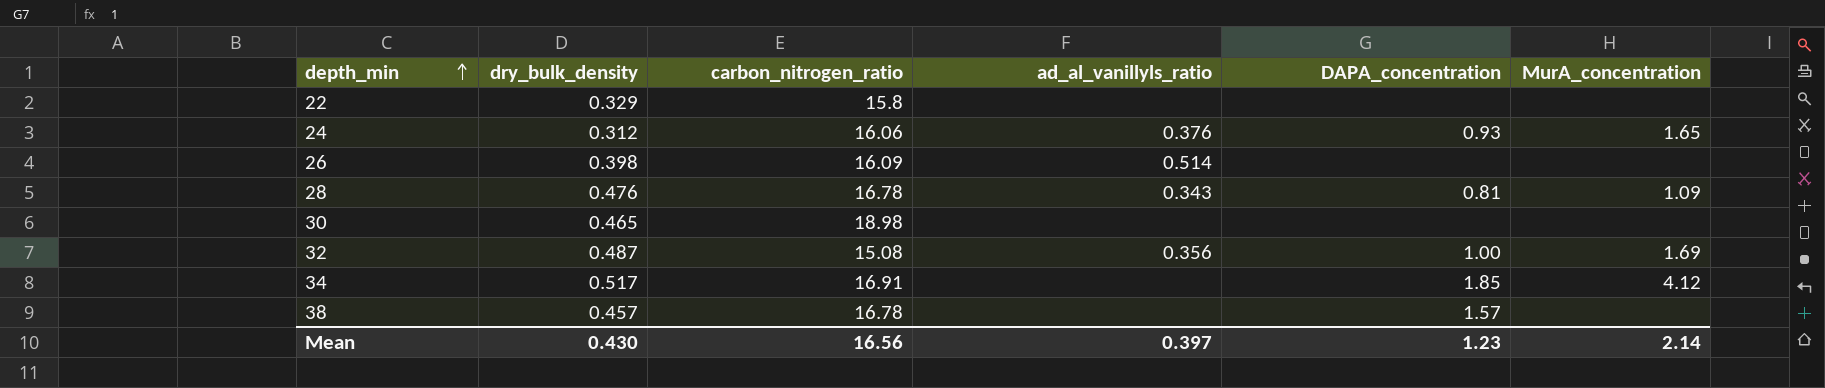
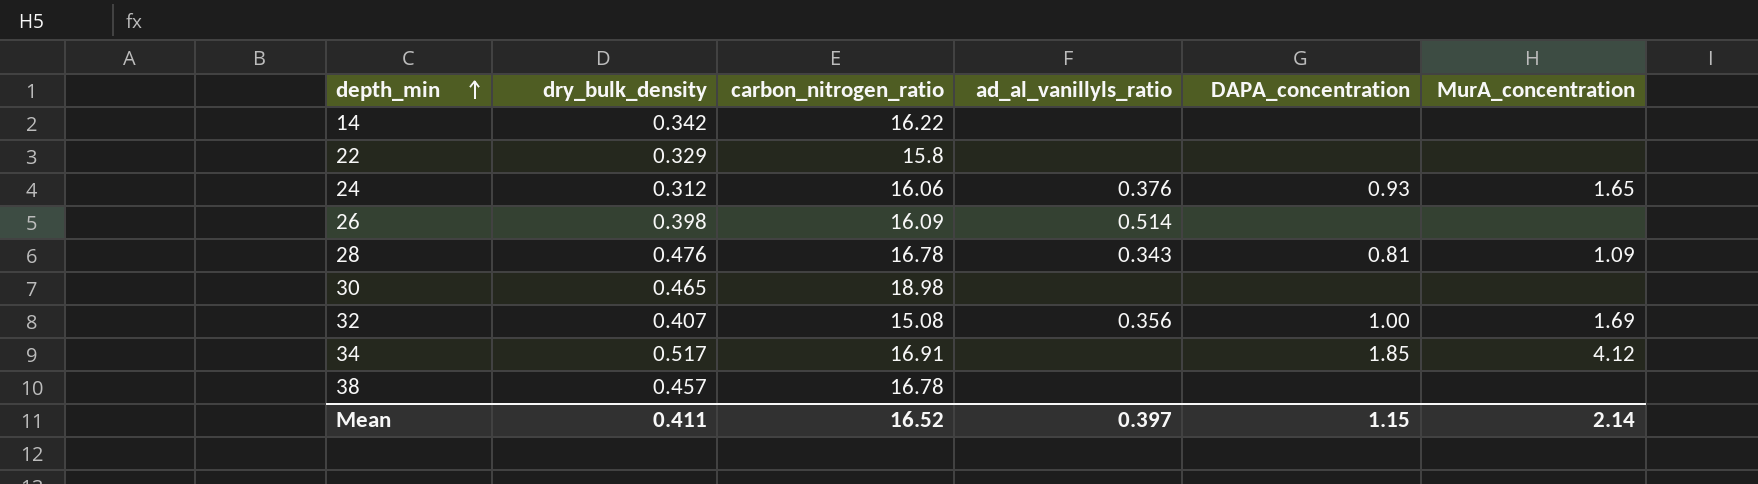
row 14: none -> 0.342 | 16.22 | none | none | none
32 | dry_bulk_density: 0.487 -> 0.407
38 | DAPA_concentration: 1.57 -> none
Mean | dry_bulk_density: 0.430 -> 0.411
Mean | carbon_nitrogen_ratio: 16.56 -> 16.52
Mean | DAPA_concentration: 1.23 -> 1.15

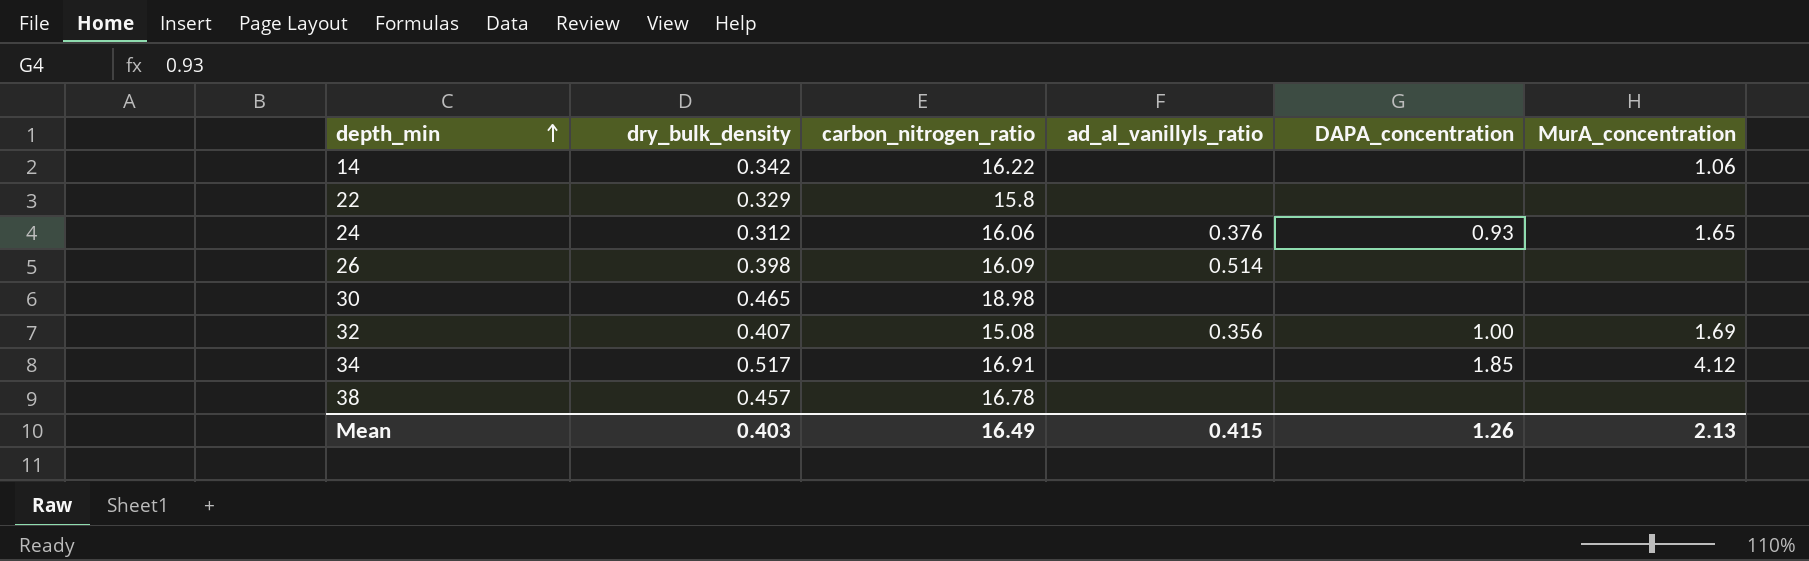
row 28: 0.476 | 16.78 | 0.343 | 0.81 | 1.09 -> none
14 | MurA_concentration: none -> 1.06
Mean | dry_bulk_density: 0.411 -> 0.403
Mean | carbon_nitrogen_ratio: 16.52 -> 16.49
Mean | ad_al_vanillyls_ratio: 0.397 -> 0.415
Mean | DAPA_concentration: 1.15 -> 1.26
Mean | MurA_concentration: 2.14 -> 2.13

